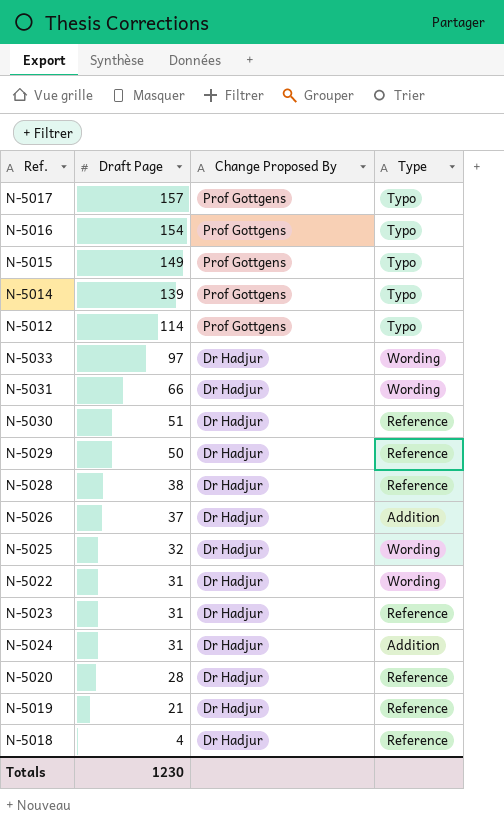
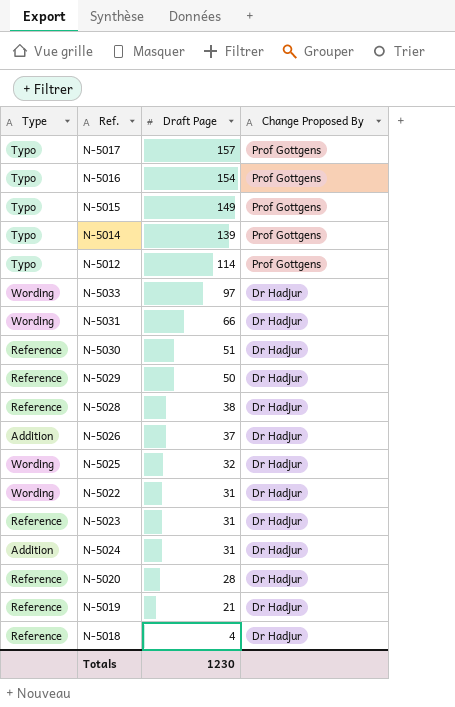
column Type | position: 4 -> 1

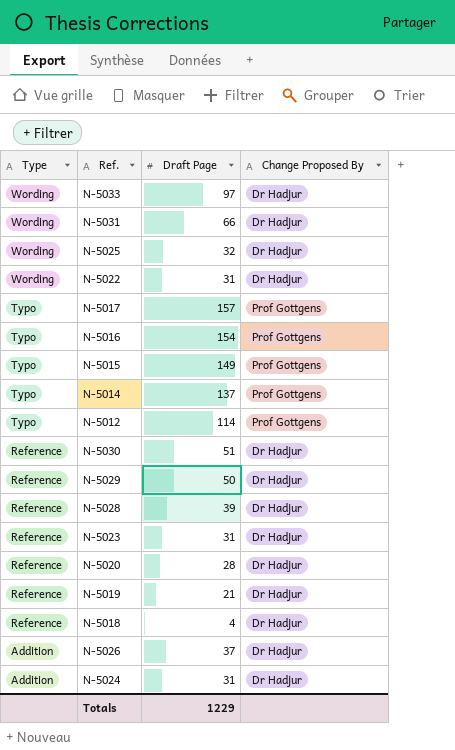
row order: Draft Page descending -> Type descending
N-5014 | Draft Page: 139 -> 137
N-5028 | Draft Page: 38 -> 39
Totals | Draft Page: 1230 -> 1229

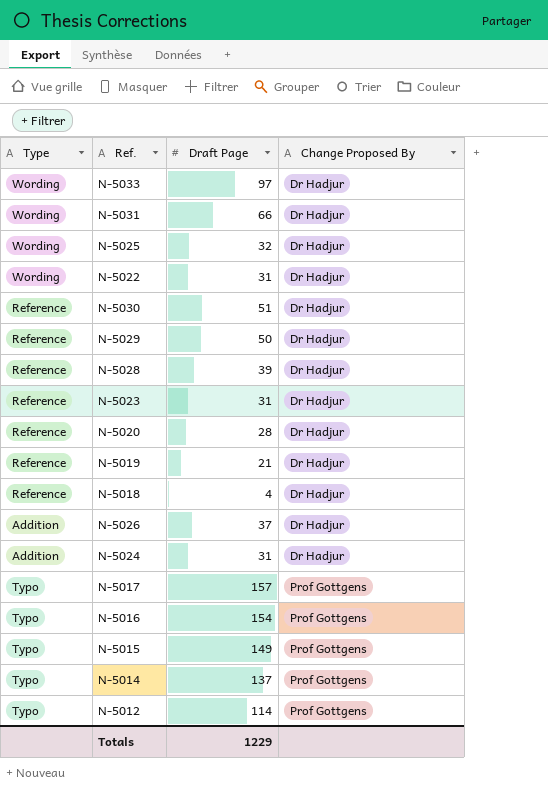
row order: Type descending -> Change Proposed By ascending

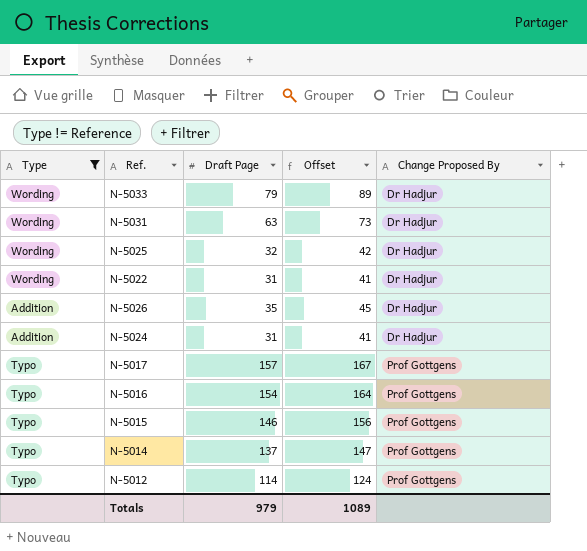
filter: none -> Type != Reference
column Offset | formula: none -> [Draft Page] + 10
N-5033 | Draft Page: 97 -> 79
N-5031 | Draft Page: 66 -> 63
N-5026 | Draft Page: 37 -> 35
N-5015 | Draft Page: 149 -> 146
Totals | Draft Page: 1229 -> 979

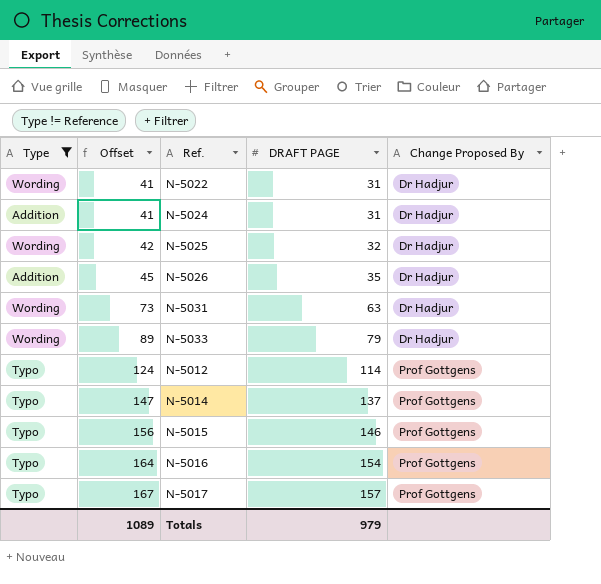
row order: Change Proposed By ascending -> Offset ascending
column Offset | position: 4 -> 2
column name: Draft Page -> DRAFT PAGE

